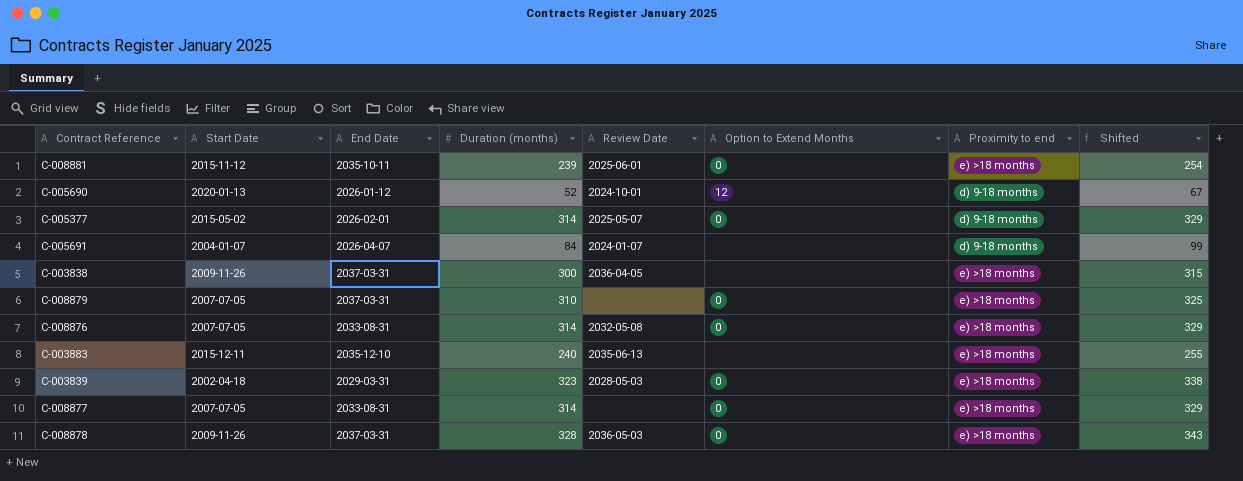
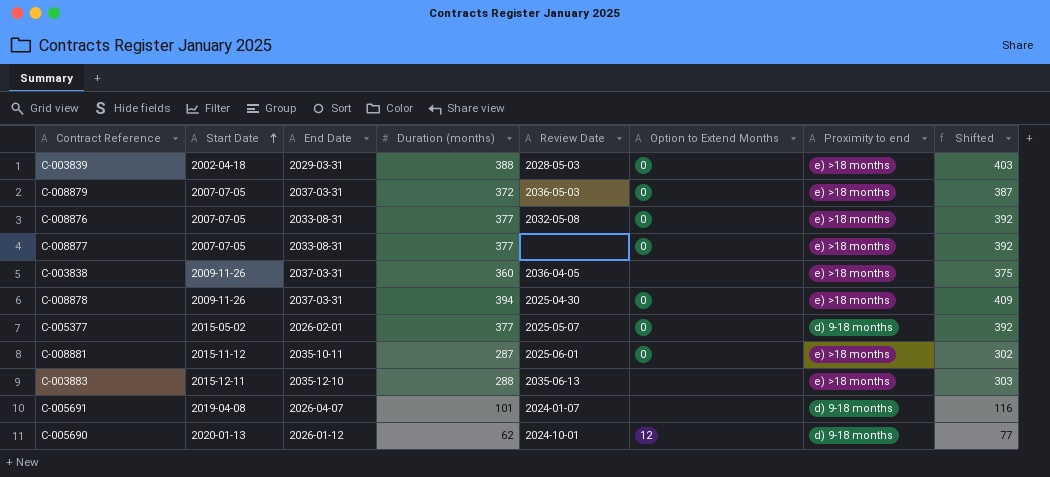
row order: none -> Start Date ascending
C-003839 | Duration (months): 323 -> 388
C-003839 | Shifted: 338 -> 403
C-008879 | Duration (months): 310 -> 372
C-008879 | Review Date: none -> 2036-05-03
C-008879 | Shifted: 325 -> 387
C-008876 | Duration (months): 314 -> 377
C-008876 | Shifted: 329 -> 392
C-008877 | Duration (months): 314 -> 377
C-008877 | Shifted: 329 -> 392
C-003838 | Duration (months): 300 -> 360
C-003838 | Shifted: 315 -> 375
C-008878 | Duration (months): 328 -> 394
C-008878 | Review Date: 2036-05-03 -> 2025-04-30
C-008878 | Shifted: 343 -> 409
C-005377 | Duration (months): 314 -> 377
C-005377 | Shifted: 329 -> 392
C-008881 | Duration (months): 239 -> 287
C-008881 | Shifted: 254 -> 302
C-003883 | Duration (months): 240 -> 288
C-003883 | Shifted: 255 -> 303
C-005691 | Start Date: 2004-01-07 -> 2019-04-08
C-005691 | Duration (months): 84 -> 101
C-005691 | Shifted: 99 -> 116
C-005690 | Duration (months): 52 -> 62
C-005690 | Shifted: 67 -> 77

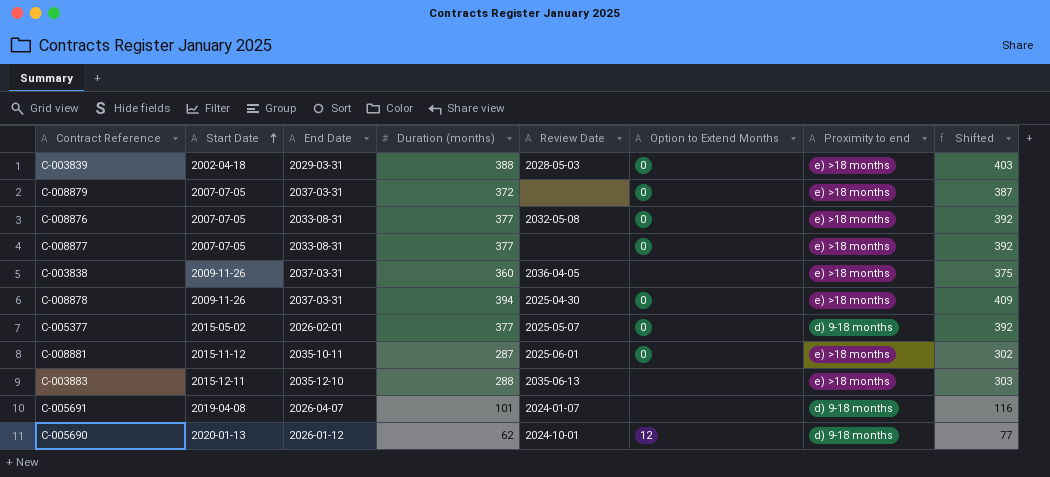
C-008879 | Review Date: 2036-05-03 -> none

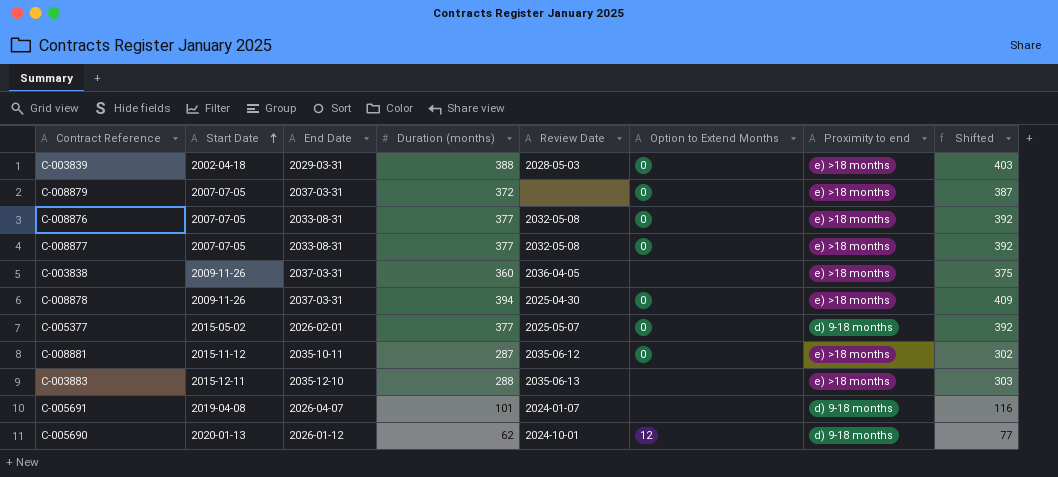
C-008877 | Review Date: none -> 2032-05-08
C-008881 | Review Date: 2025-06-01 -> 2035-06-12

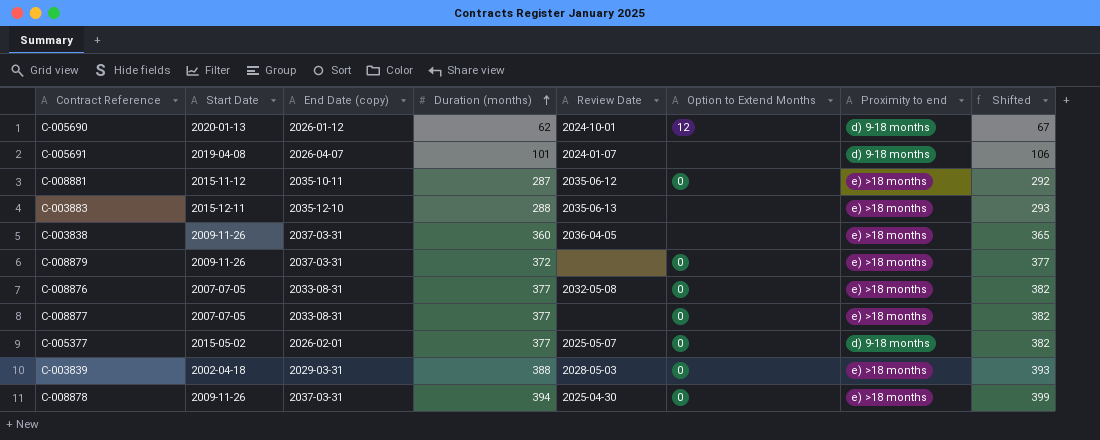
row order: Start Date ascending -> Duration (months) ascending
column name: End Date -> End Date (copy)
column Shifted | formula: [Duration (months)] + 15 -> [Duration (months)] + 5
C-008879 | Start Date: 2007-07-05 -> 2009-11-26
C-008877 | Review Date: 2032-05-08 -> none

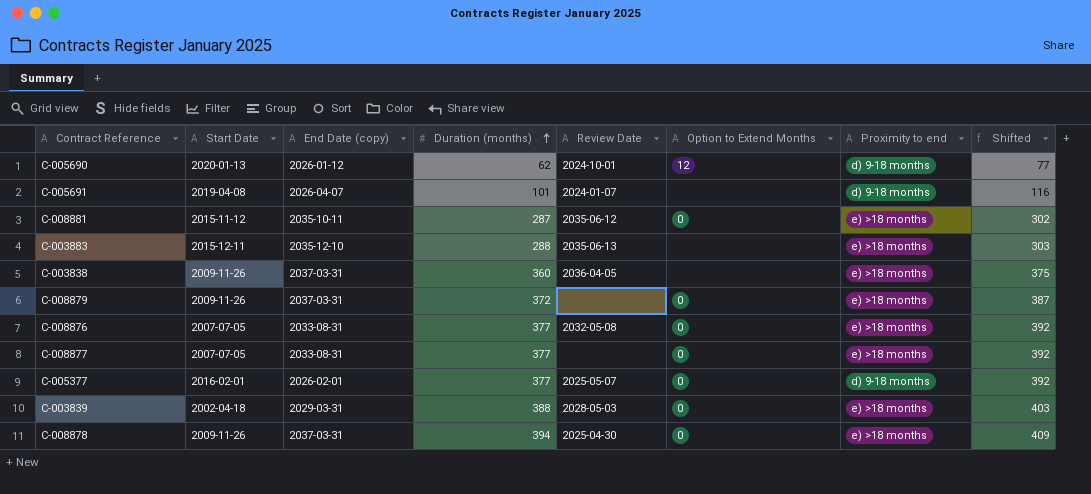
column Shifted | formula: [Duration (months)] + 5 -> [Duration (months)] + 15
C-005377 | Start Date: 2015-05-02 -> 2016-02-01

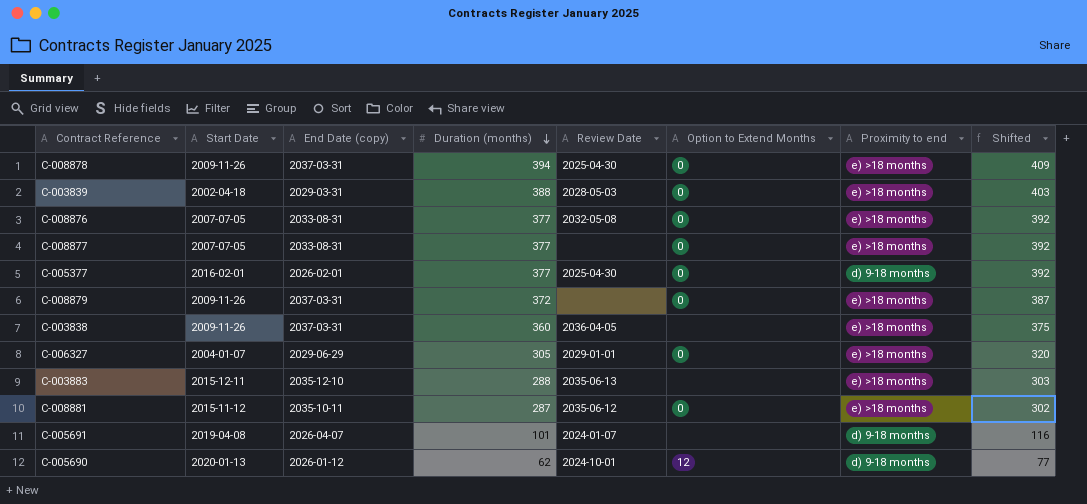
row order: Duration (months) ascending -> Duration (months) descending
C-005377 | Review Date: 2025-05-07 -> 2025-04-30
row C-006327: none -> 2004-01-07 | 2029-06-29 | 305 | 2029-01-01 | 0 | e) >18 months | 320

